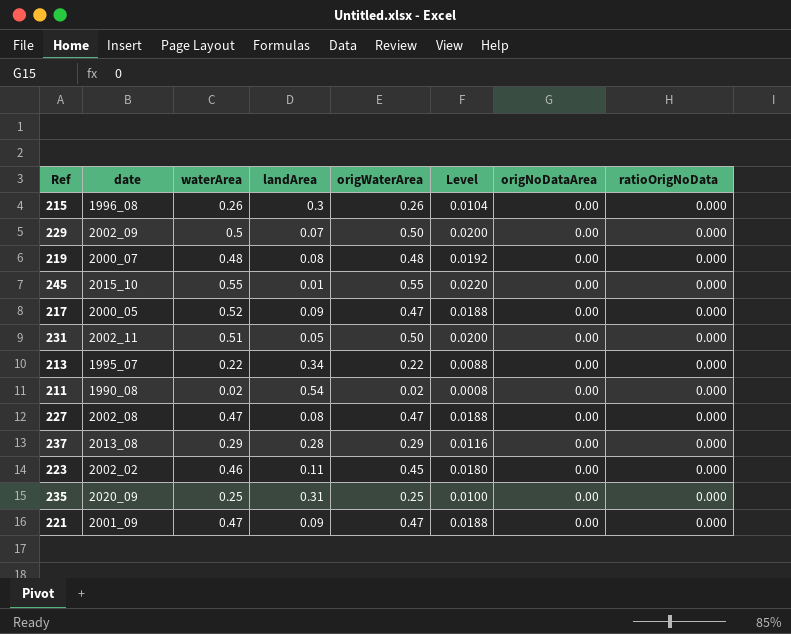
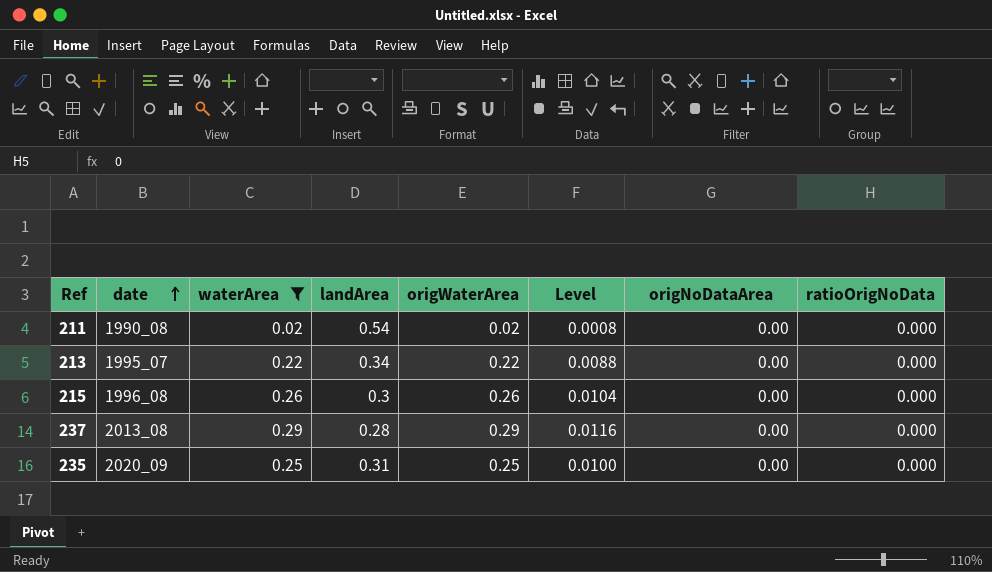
filter: none -> waterArea <= 0.29
row order: none -> date ascending

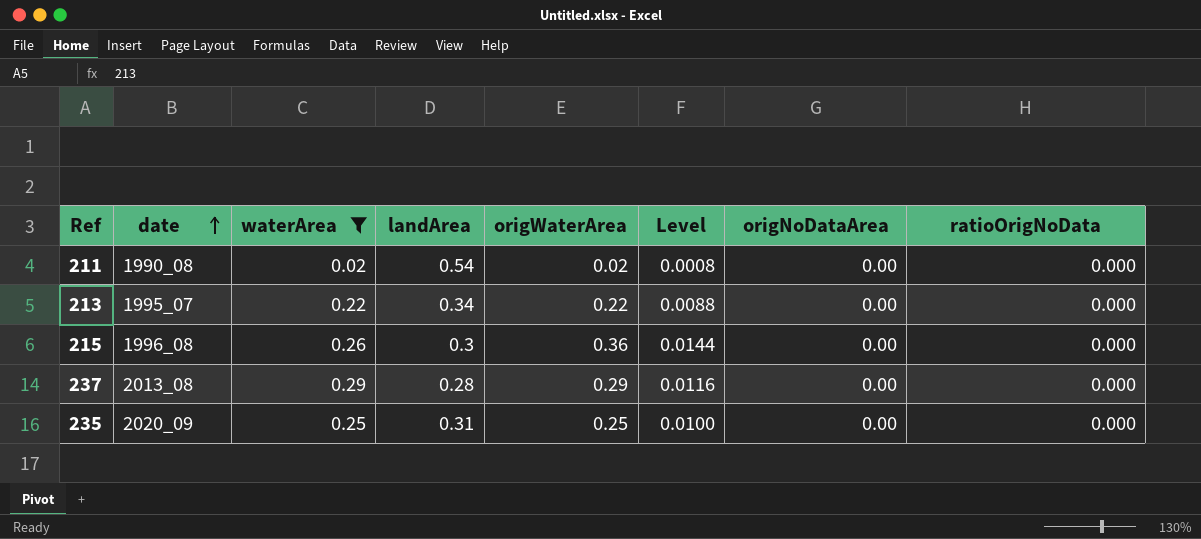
215 | origWaterArea: 0.26 -> 0.36
215 | Level: 0.0104 -> 0.0144

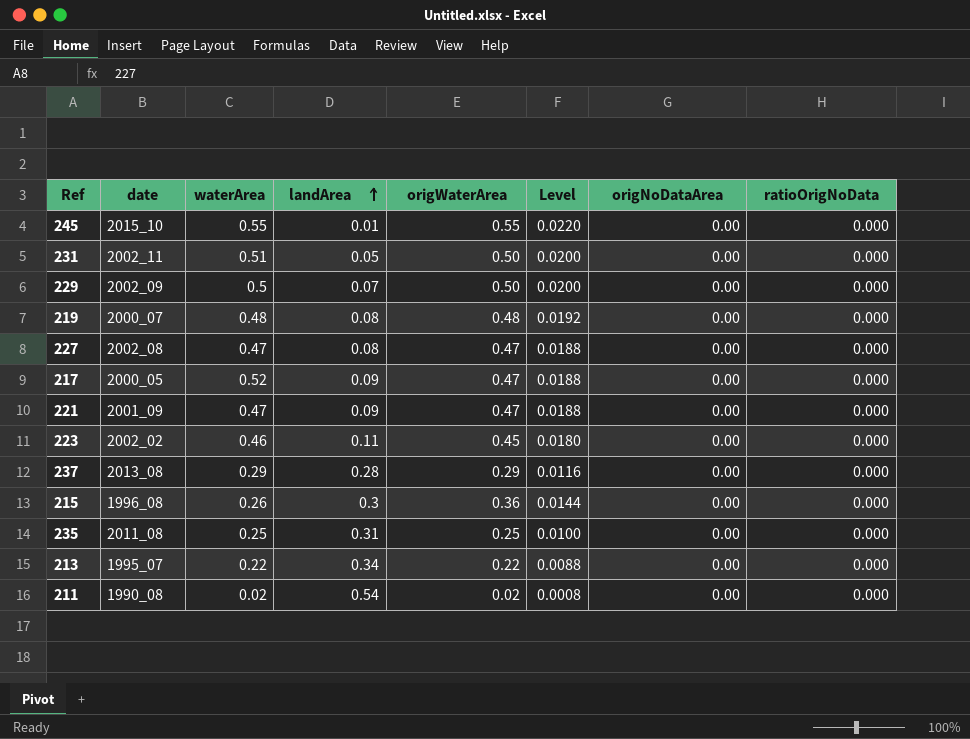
filter: waterArea <= 0.29 -> none
row order: date ascending -> landArea ascending
235 | date: 2020_09 -> 2011_08

